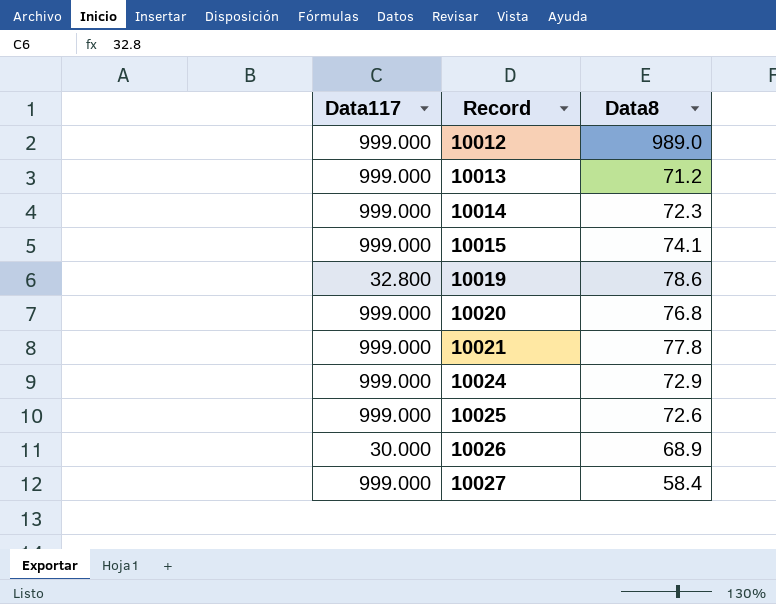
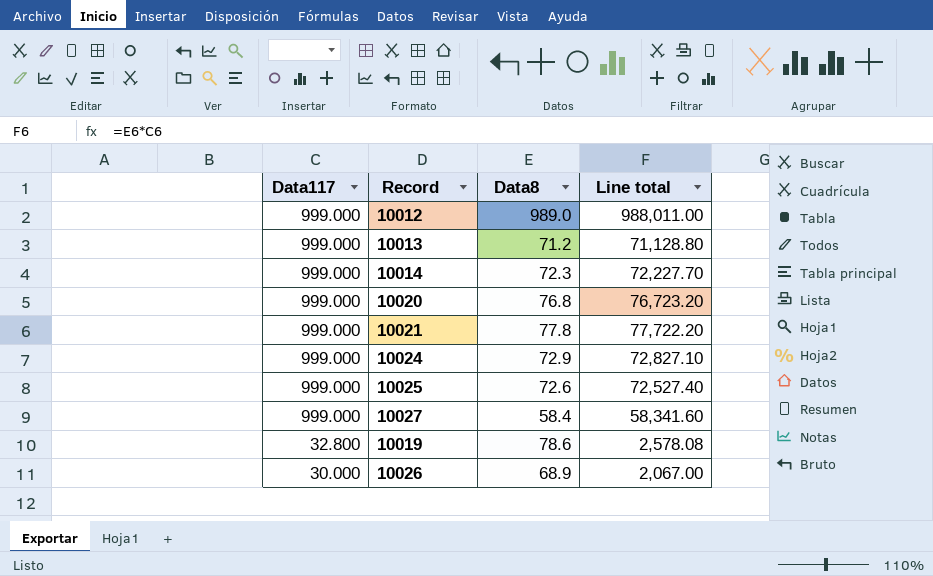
row order: Record ascending -> Data117 descending
column Line total | formula: none -> [Data117] * [Data8]
row 10015: 999.000 | 74.1 -> none

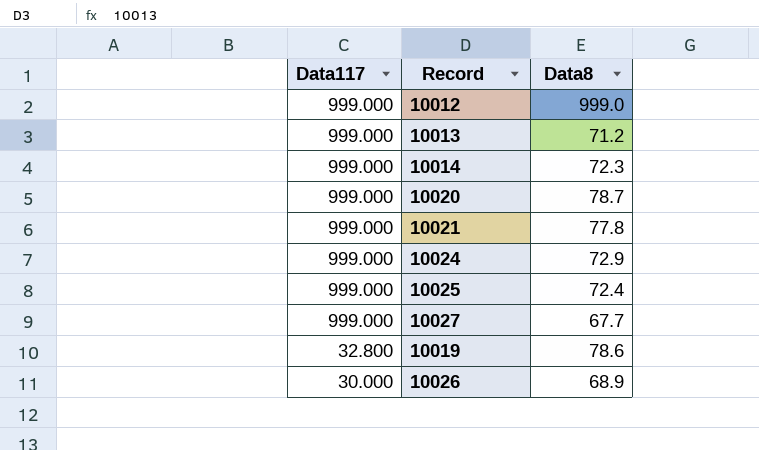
column Line total | formula: [Data117] * [Data8] -> none
10012 | Data8: 989.0 -> 999.0
10020 | Data8: 76.8 -> 78.7
10025 | Data8: 72.6 -> 72.4
10027 | Data8: 58.4 -> 67.7

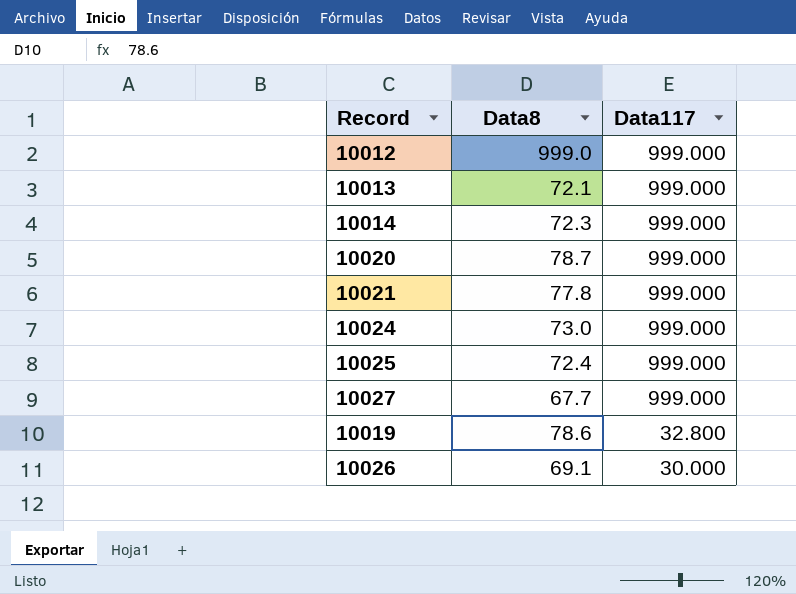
column Data117 | position: 1 -> 3
10013 | Data8: 71.2 -> 72.1
10024 | Data8: 72.9 -> 73.0
10026 | Data8: 68.9 -> 69.1

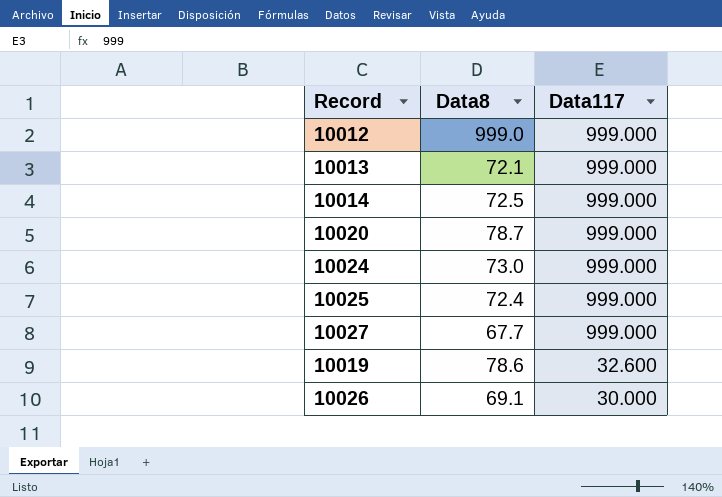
row 10021: 77.8 | 999.000 -> none
10014 | Data8: 72.3 -> 72.5
10019 | Data117: 32.800 -> 32.600

